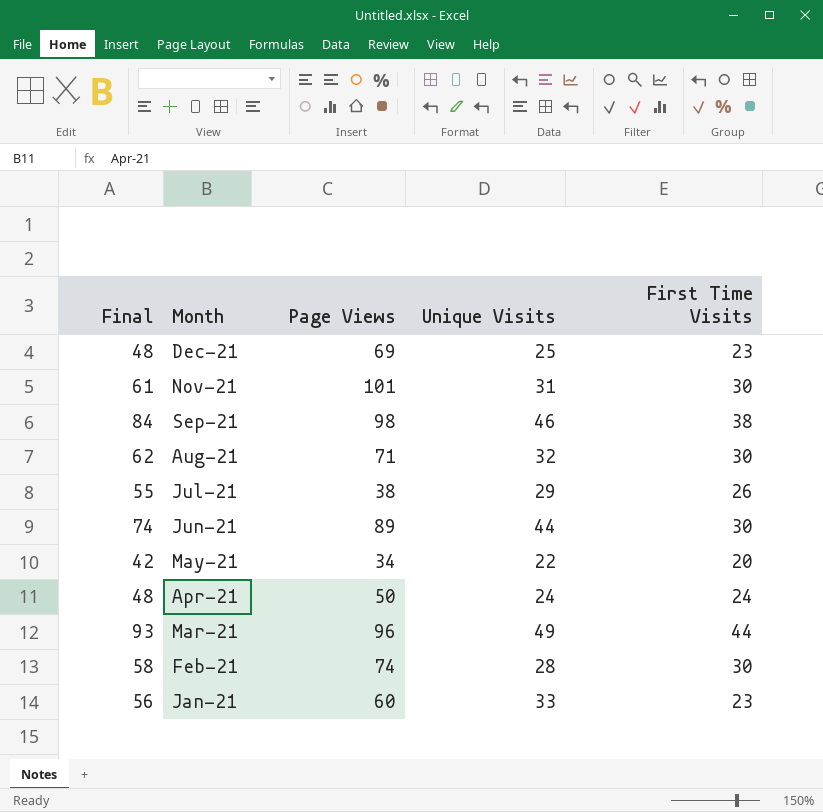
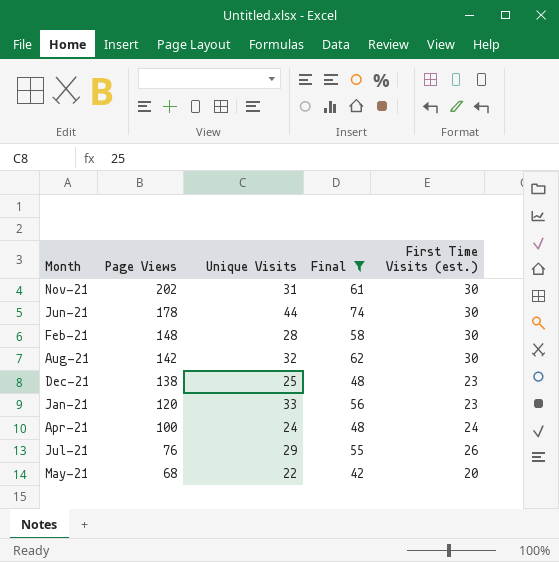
filter: none -> Final <= 74
row order: Month descending -> Page Views descending
column Final | position: 1 -> 4
column name: First Time Visits -> First Time Visits (est.)
Nov-21 | Page Views: 101 -> 202
Jun-21 | Page Views: 89 -> 178
Feb-21 | Page Views: 74 -> 148
Aug-21 | Page Views: 71 -> 142
Dec-21 | Page Views: 69 -> 138
Jan-21 | Page Views: 60 -> 120
Apr-21 | Page Views: 50 -> 100
Jul-21 | Page Views: 38 -> 76
May-21 | Page Views: 34 -> 68

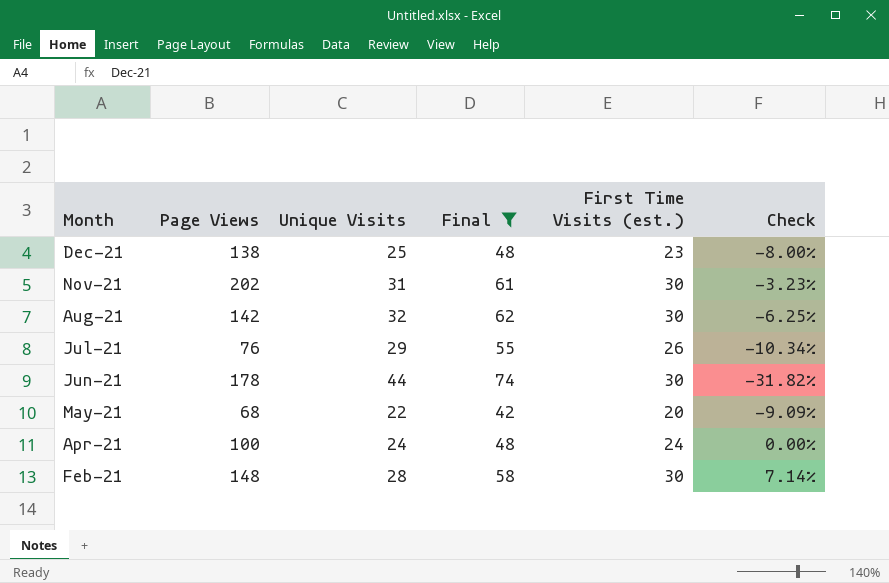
row order: Page Views descending -> Month descending
column Check | formula: none -> ([First Time Visits (est.)] - [Unique Visits]) / [Unique Visits]
row Jan-21: 120 | 33 | 56 | 23 -> none

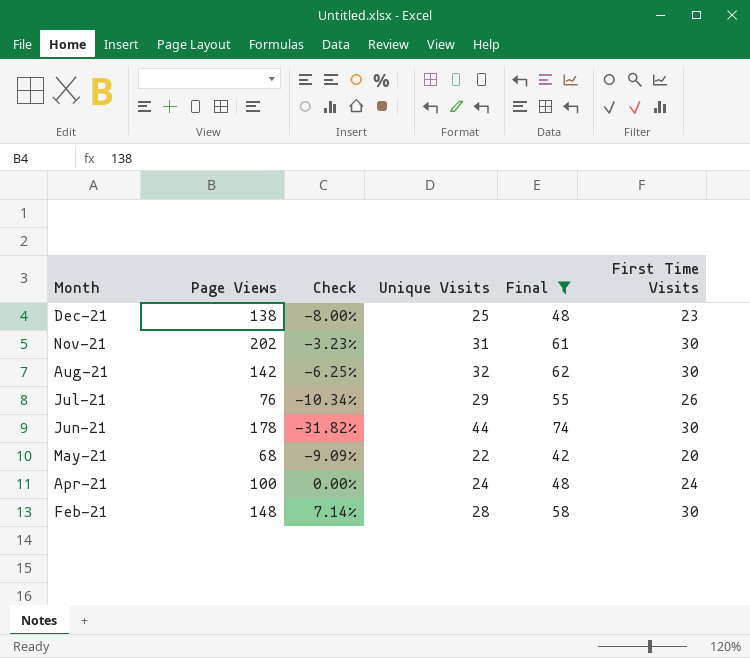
column Check | position: 6 -> 3
column name: First Time Visits (est.) -> First Time Visits

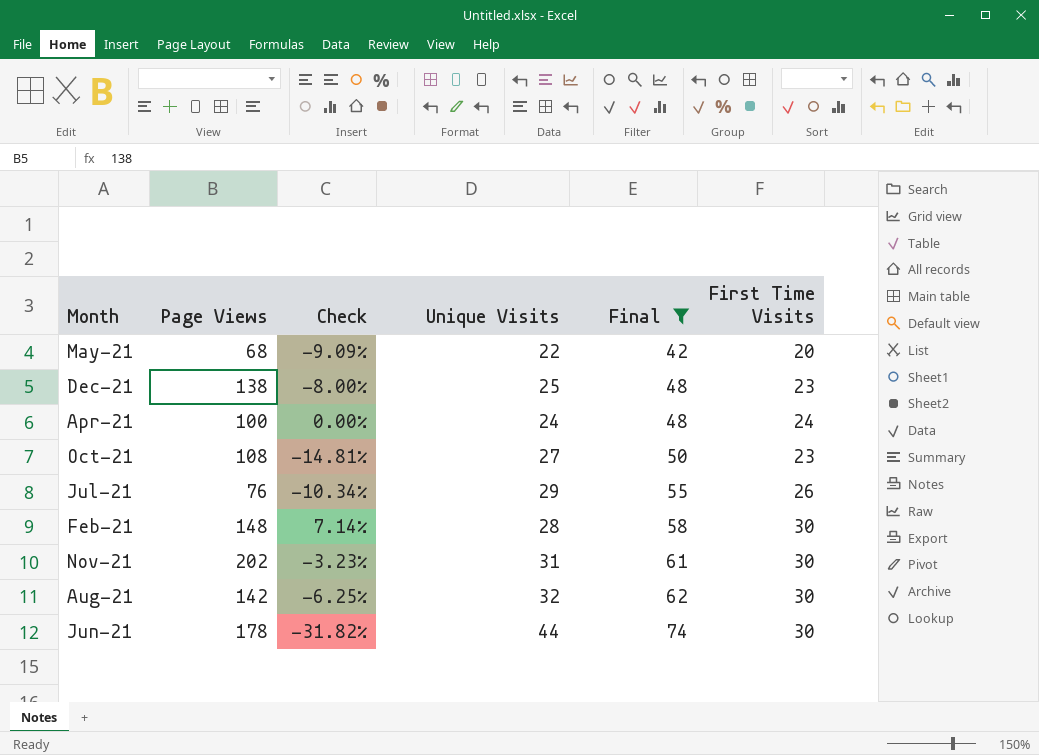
row order: Month descending -> Final ascending
row Oct-21: none -> 108 | -14.81% | 27 | 50 | 23

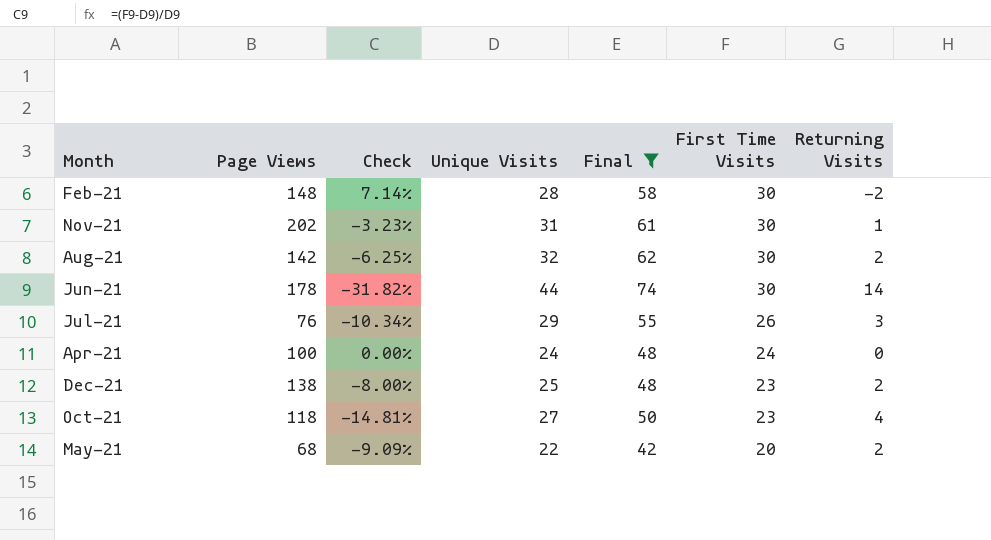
row order: Final ascending -> First Time Visits descending
column Returning Visits | formula: none -> [Unique Visits] - [First Time Visits]
Oct-21 | Page Views: 108 -> 118

